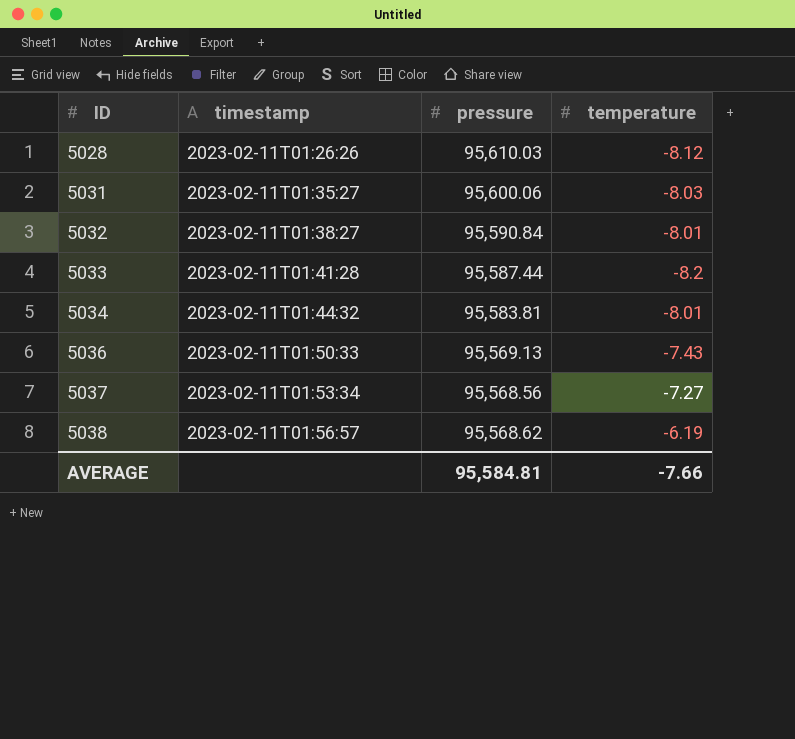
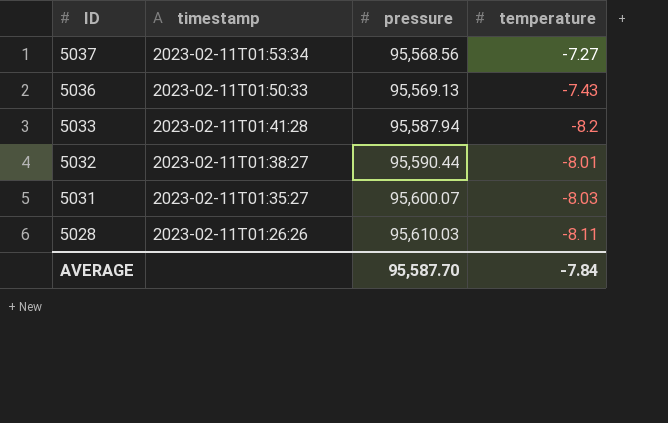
row order: ID ascending -> ID descending
row 5034: 2023-02-11T01:44:32 | 95,583.81 | -8.01 -> none
row 5038: 2023-02-11T01:56:57 | 95,568.62 | -6.19 -> none
5033 | pressure: 95,587.44 -> 95,587.94
5032 | pressure: 95,590.84 -> 95,590.44
5031 | pressure: 95,600.06 -> 95,600.07
5028 | temperature: -8.12 -> -8.11
AVERAGE | pressure: 95,584.81 -> 95,587.70
AVERAGE | temperature: -7.66 -> -7.84

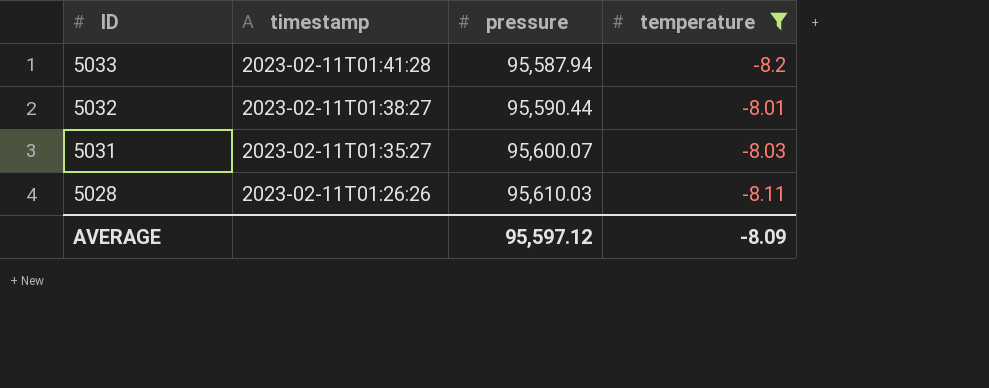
filter: none -> temperature <= -8.01
AVERAGE | pressure: 95,587.70 -> 95,597.12
AVERAGE | temperature: -7.84 -> -8.09

